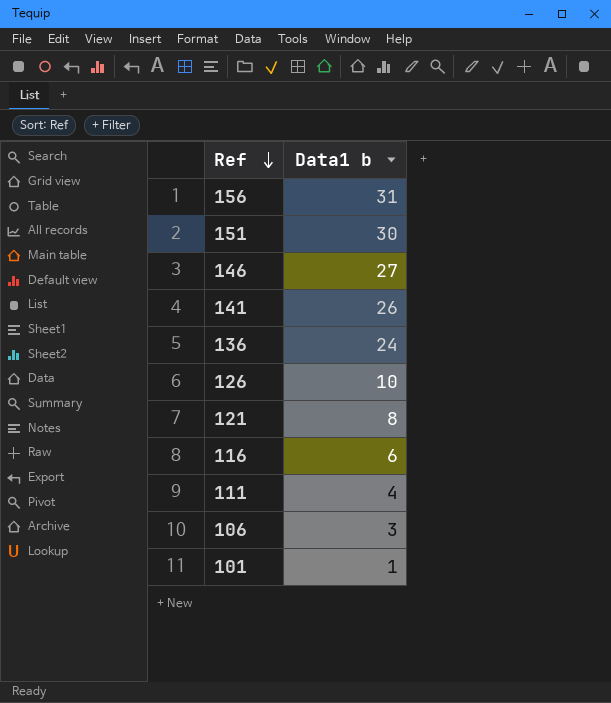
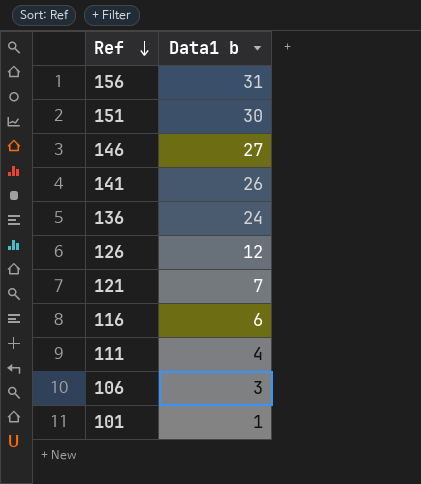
126 | Data1 b: 10 -> 12
121 | Data1 b: 8 -> 7

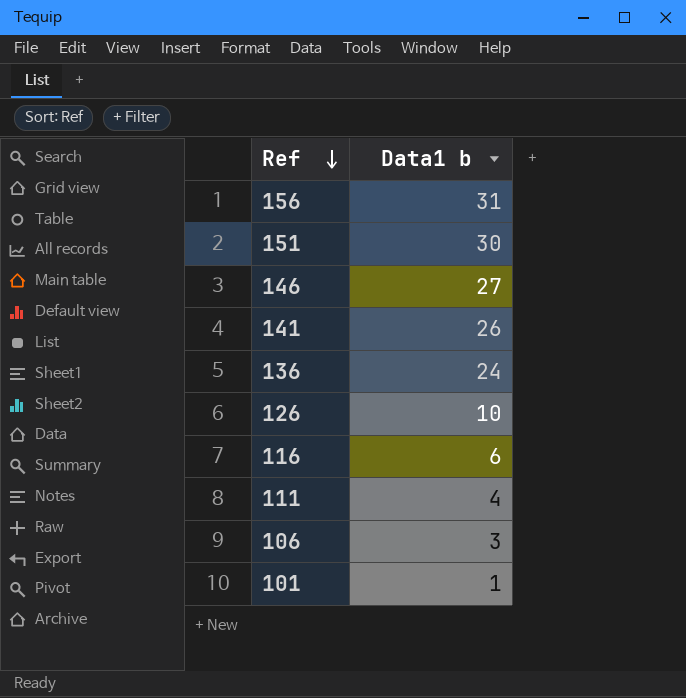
row 121: 7 -> none
126 | Data1 b: 12 -> 10

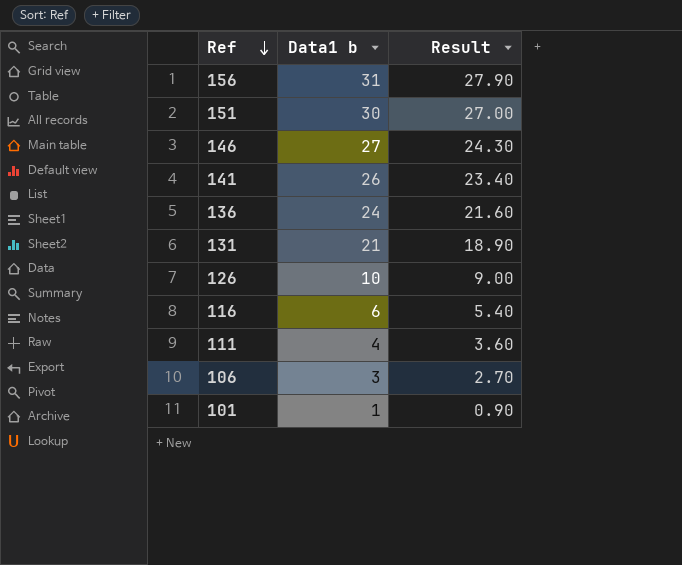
column Result | formula: none -> [Data1 b] * 0.9
row 131: none -> 21 | 18.90

